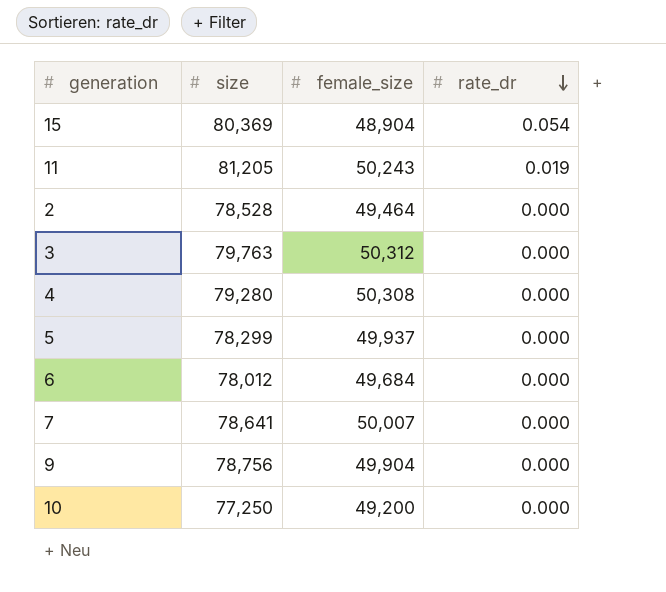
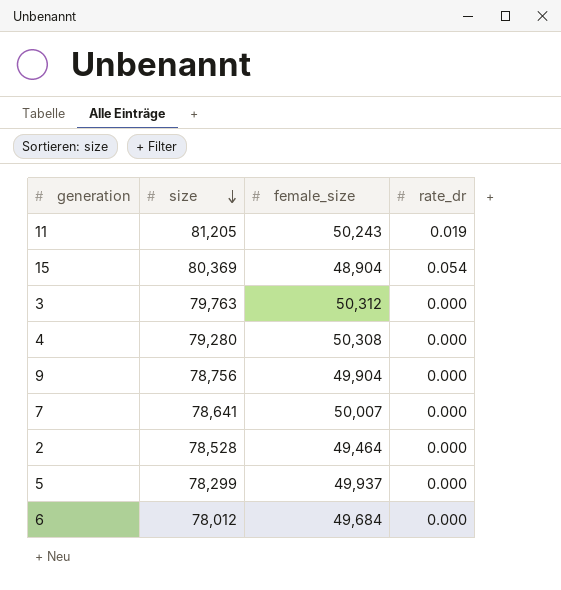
row order: rate_dr descending -> size descending
row 10: 77,250 | 49,200 | 0.000 -> none

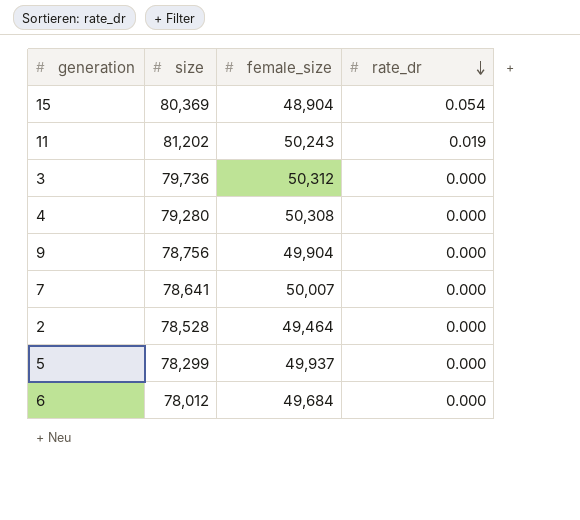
row order: size descending -> rate_dr descending
11 | size: 81,205 -> 81,202
3 | size: 79,763 -> 79,736

